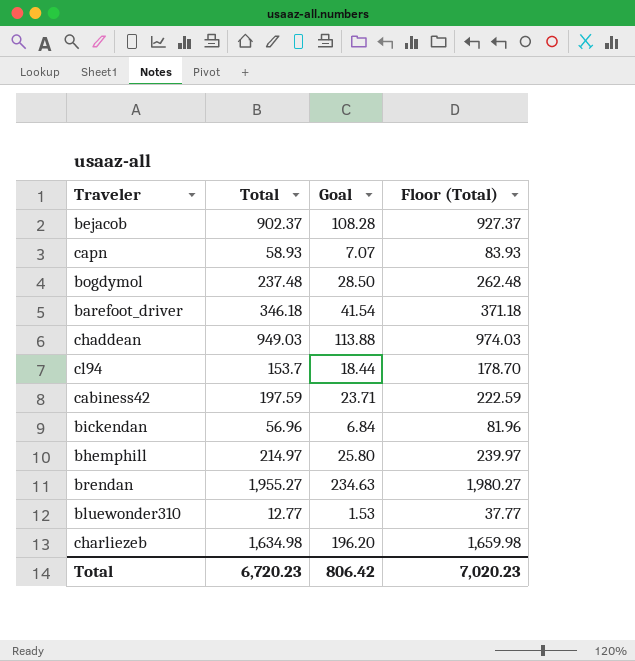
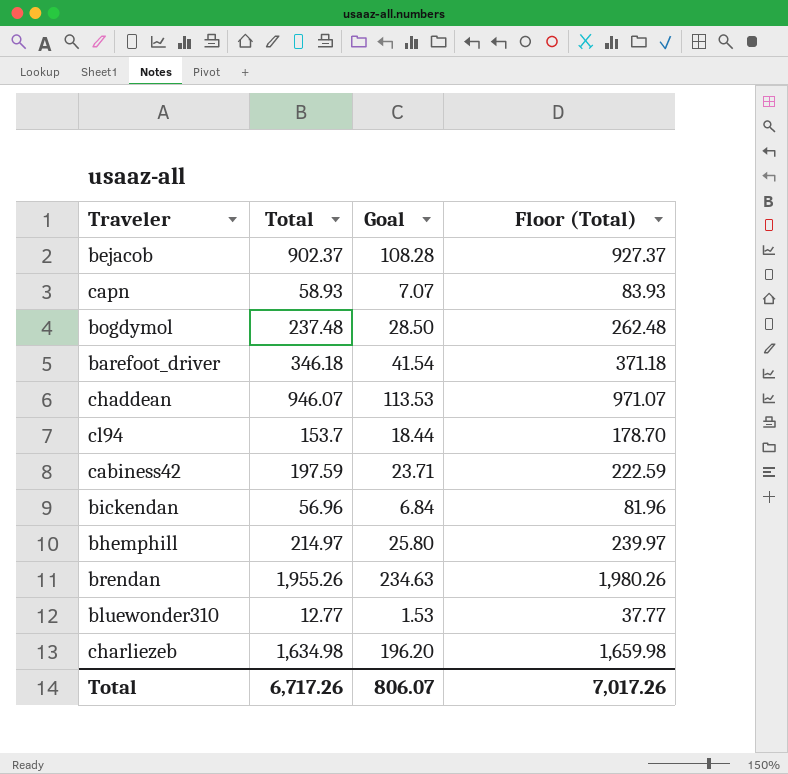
chaddean | Total: 949.03 -> 946.07
chaddean | Goal: 113.88 -> 113.53
chaddean | Floor (Total): 974.03 -> 971.07
brendan | Total: 1,955.27 -> 1,955.26
brendan | Floor (Total): 1,980.27 -> 1,980.26
Total | Total: 6,720.23 -> 6,717.26
Total | Goal: 806.42 -> 806.07
Total | Floor (Total): 7,020.23 -> 7,017.26

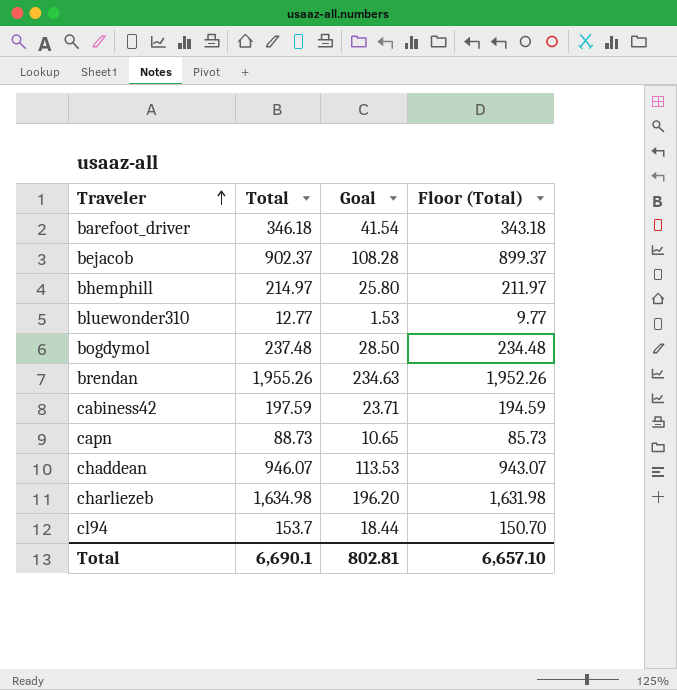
row order: none -> Traveler ascending
column Floor (Total) | formula: [Total] + 25 -> [Total] - 3
row bickendan: 56.96 | 6.84 | 81.96 -> none
capn | Total: 58.93 -> 88.73
capn | Goal: 7.07 -> 10.65
Total | Total: 6,717.26 -> 6,690.1
Total | Goal: 806.07 -> 802.81
Total | Floor (Total): 7,017.26 -> 6,657.10

